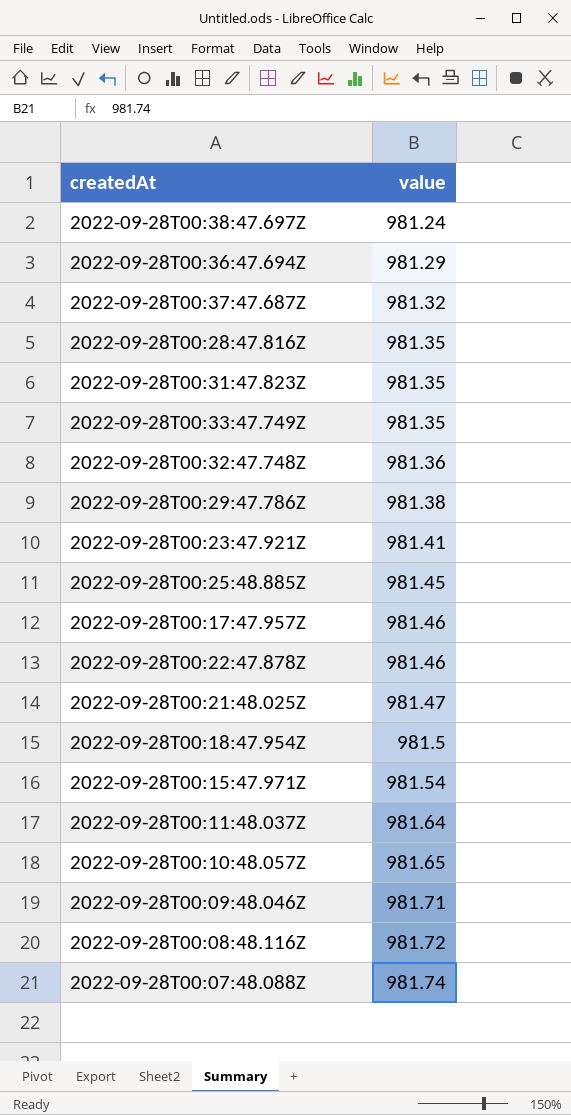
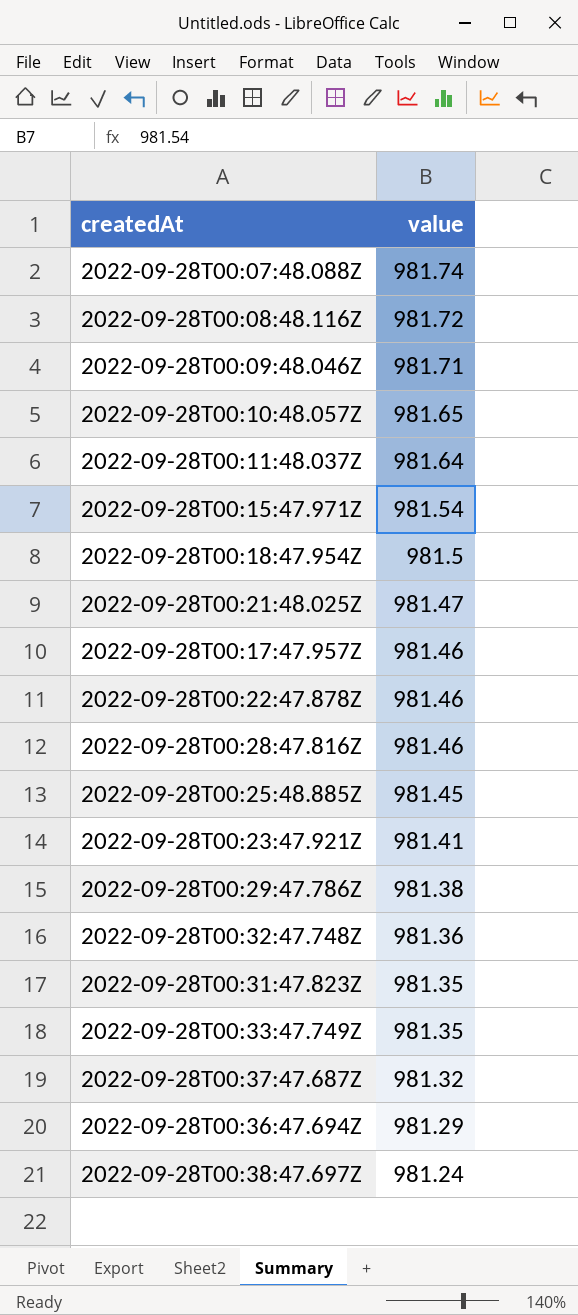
row order: value ascending -> value descending
2022-09-28T00:28:47.816Z | value: 981.35 -> 981.46

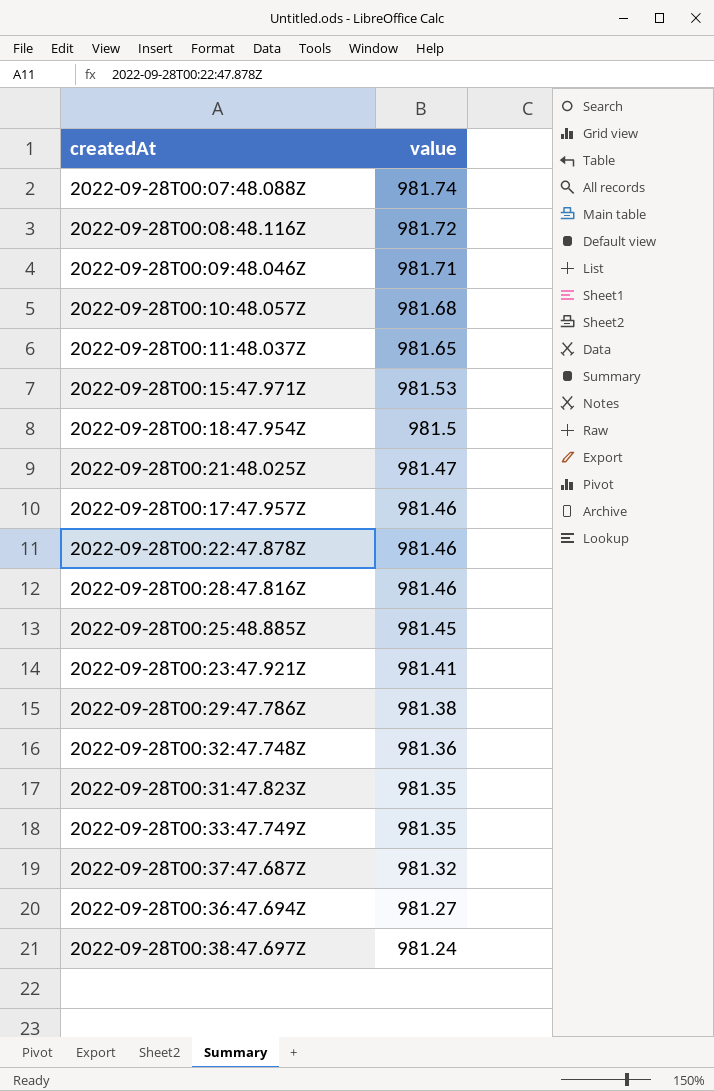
2022-09-28T00:10:48.057Z | value: 981.65 -> 981.68
2022-09-28T00:11:48.037Z | value: 981.64 -> 981.65
2022-09-28T00:15:47.971Z | value: 981.54 -> 981.53
2022-09-28T00:36:47.694Z | value: 981.29 -> 981.27

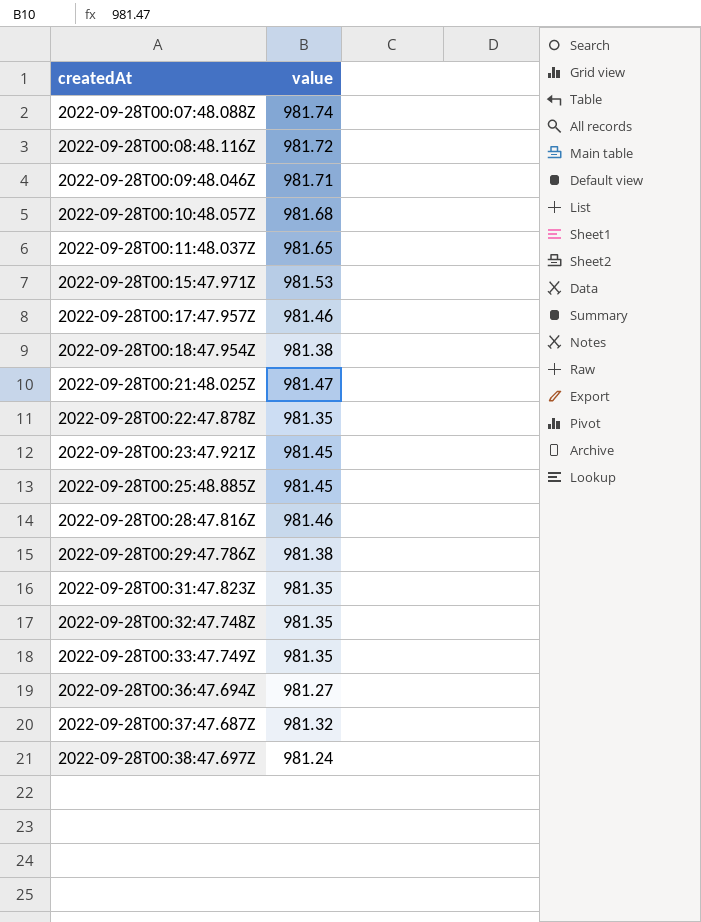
row order: value descending -> createdAt ascending
2022-09-28T00:18:47.954Z | value: 981.5 -> 981.38
2022-09-28T00:22:47.878Z | value: 981.46 -> 981.35
2022-09-28T00:23:47.921Z | value: 981.41 -> 981.45
2022-09-28T00:32:47.748Z | value: 981.36 -> 981.35

